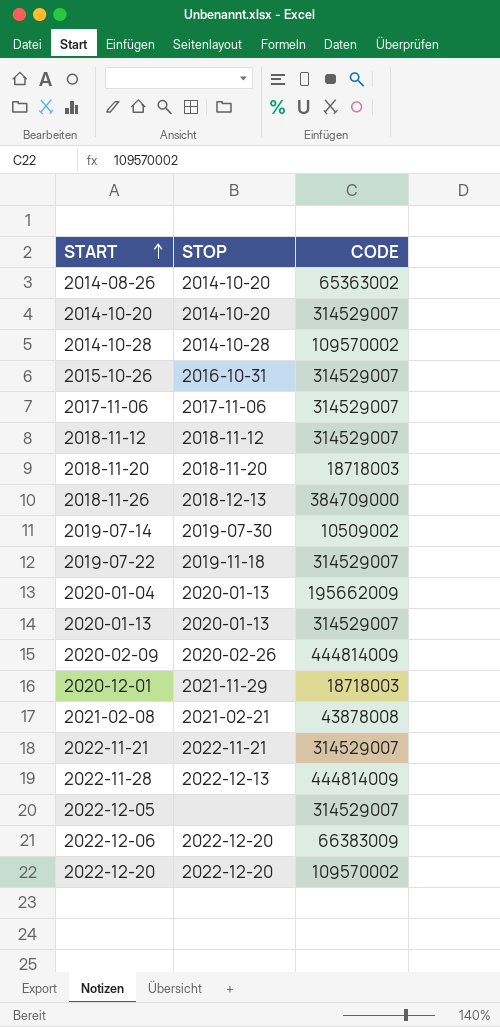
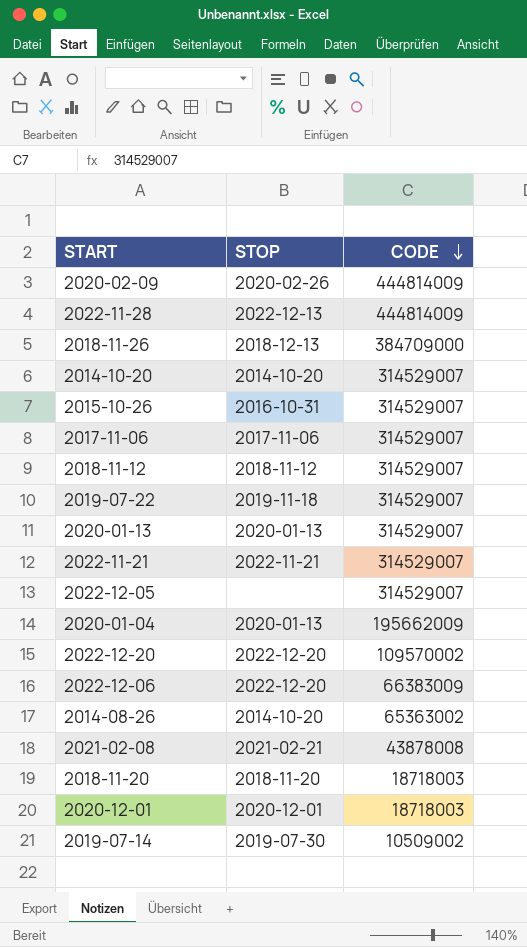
row order: START ascending -> CODE descending
row 2014-10-28: 2014-10-28 | 109570002 -> none
2020-12-01 | STOP: 2021-11-29 -> 2020-12-01

